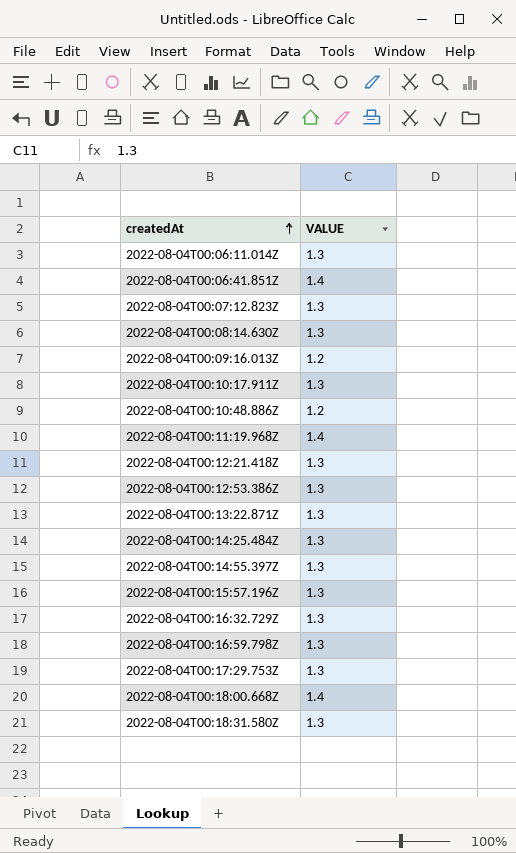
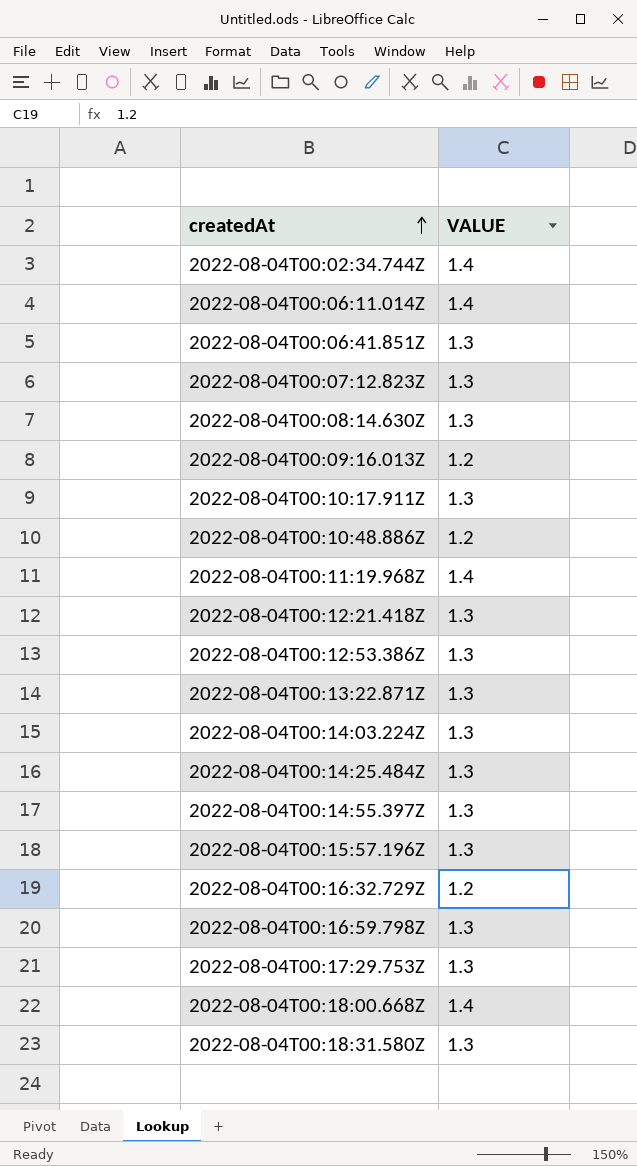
row 2022-08-04T00:02:34.744Z: none -> 1.4
2022-08-04T00:06:11.014Z | VALUE: 1.3 -> 1.4
2022-08-04T00:06:41.851Z | VALUE: 1.4 -> 1.3
row 2022-08-04T00:14:03.224Z: none -> 1.3
2022-08-04T00:16:32.729Z | VALUE: 1.3 -> 1.2

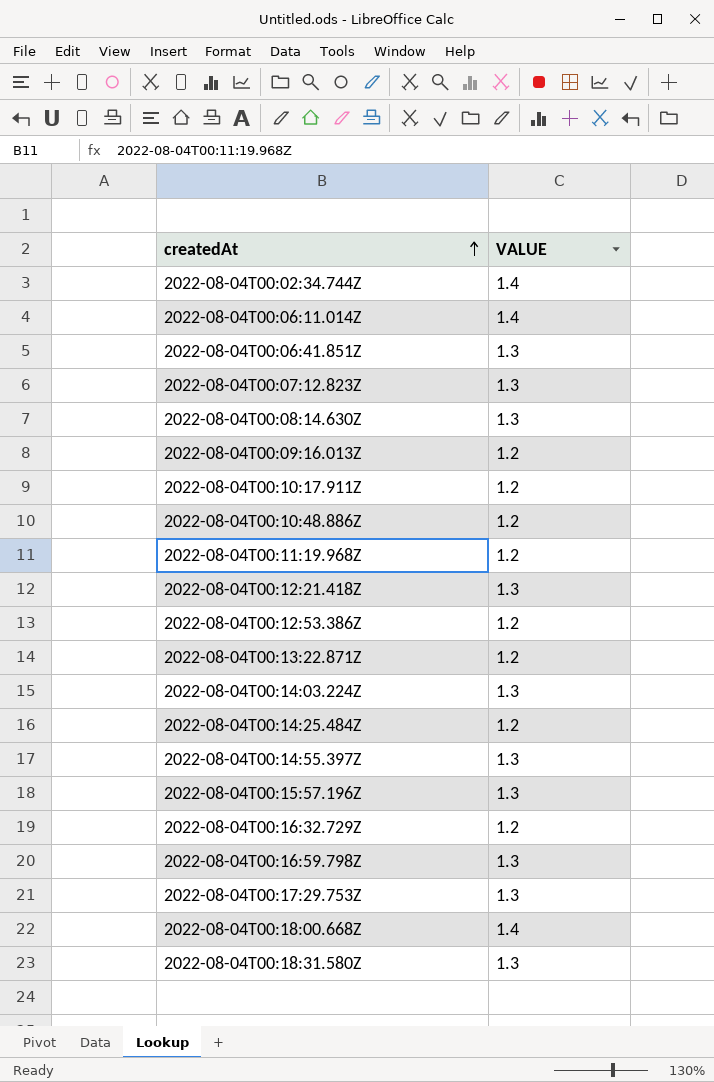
2022-08-04T00:10:17.911Z | VALUE: 1.3 -> 1.2
2022-08-04T00:11:19.968Z | VALUE: 1.4 -> 1.2
2022-08-04T00:12:53.386Z | VALUE: 1.3 -> 1.2
2022-08-04T00:13:22.871Z | VALUE: 1.3 -> 1.2
2022-08-04T00:14:25.484Z | VALUE: 1.3 -> 1.2

